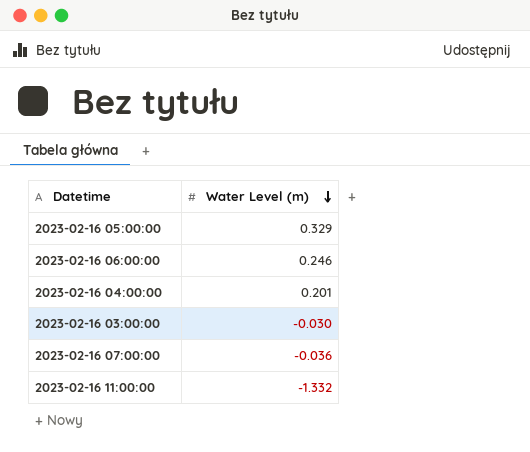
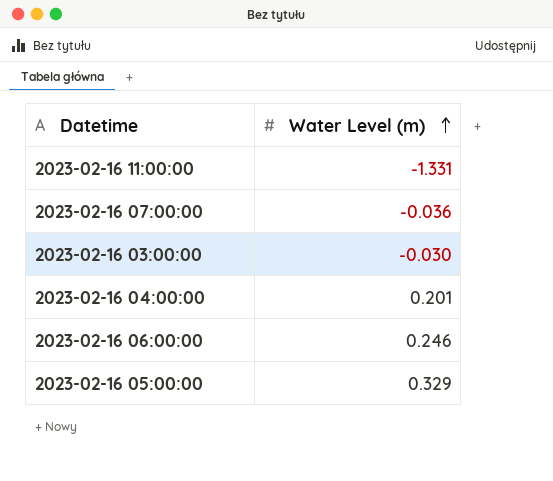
row order: Water Level (m) descending -> Water Level (m) ascending
2023-02-16 11:00:00 | Water Level (m): -1.332 -> -1.331

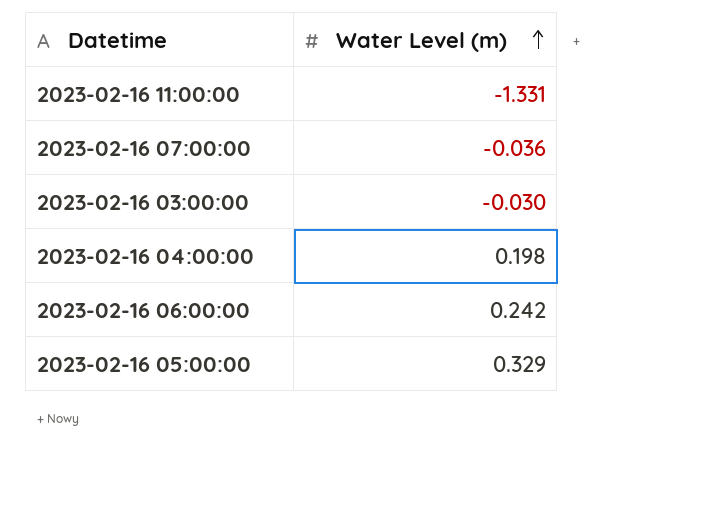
2023-02-16 04:00:00 | Water Level (m): 0.201 -> 0.198
2023-02-16 06:00:00 | Water Level (m): 0.246 -> 0.242

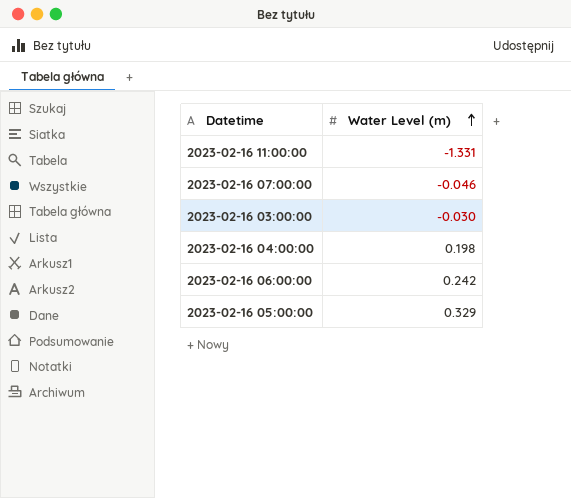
2023-02-16 07:00:00 | Water Level (m): -0.036 -> -0.046

